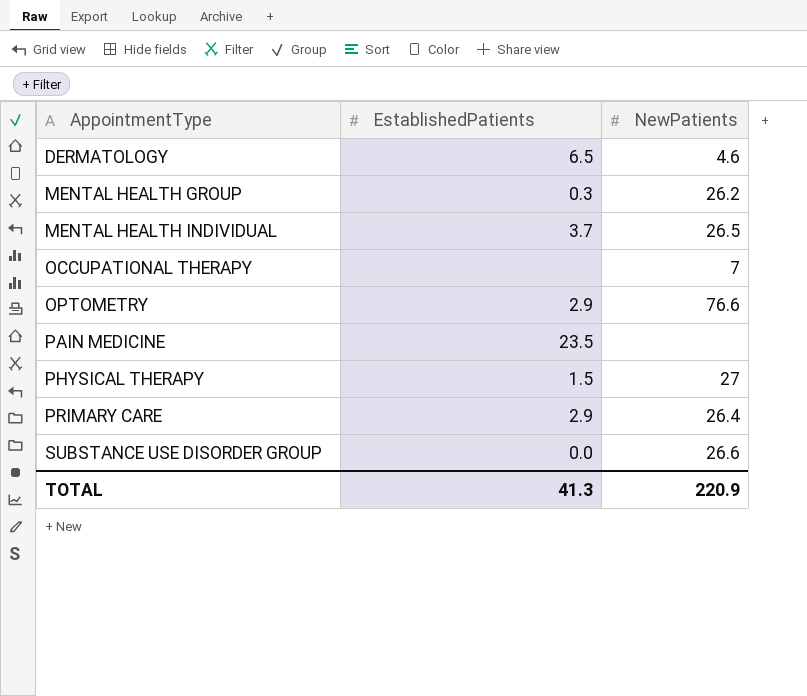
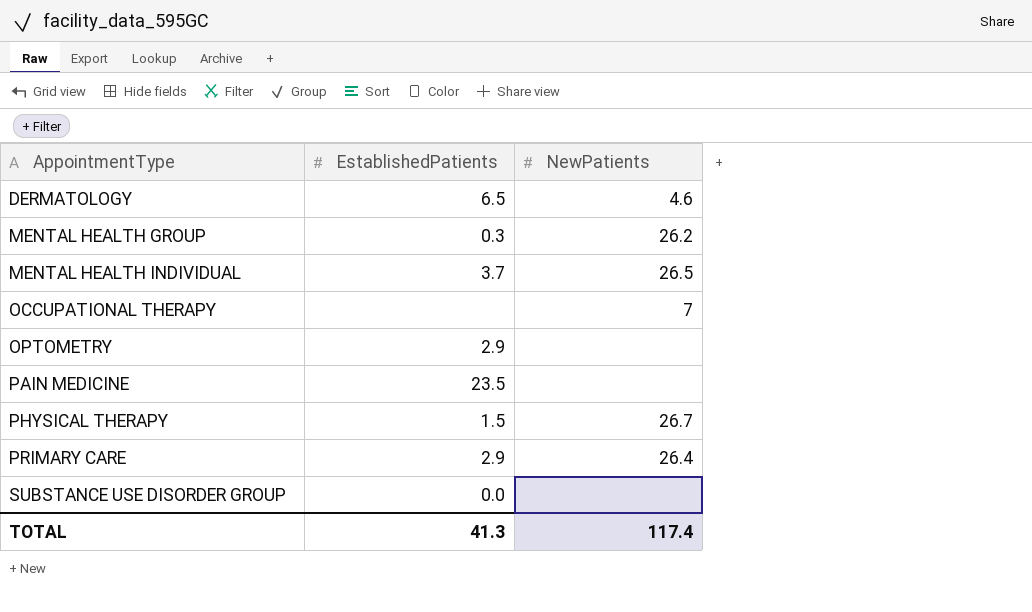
OPTOMETRY | NewPatients: 76.6 -> none
PHYSICAL THERAPY | NewPatients: 27 -> 26.7
SUBSTANCE USE DISORDER GROUP | NewPatients: 26.6 -> none
TOTAL | NewPatients: 220.9 -> 117.4

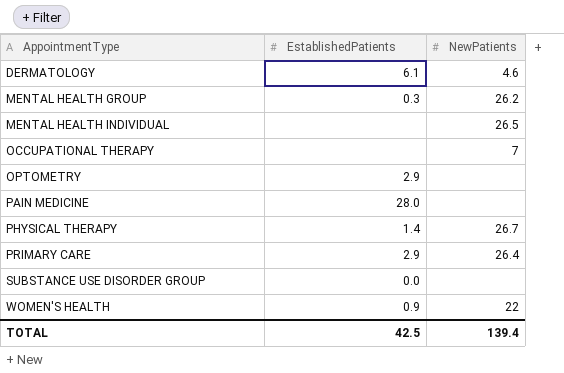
DERMATOLOGY | EstablishedPatients: 6.5 -> 6.1
MENTAL HEALTH INDIVIDUAL | EstablishedPatients: 3.7 -> none
PAIN MEDICINE | EstablishedPatients: 23.5 -> 28.0
PHYSICAL THERAPY | EstablishedPatients: 1.5 -> 1.4
row WOMEN'S HEALTH: none -> 0.9 | 22
TOTAL | EstablishedPatients: 41.3 -> 42.5
TOTAL | NewPatients: 117.4 -> 139.4

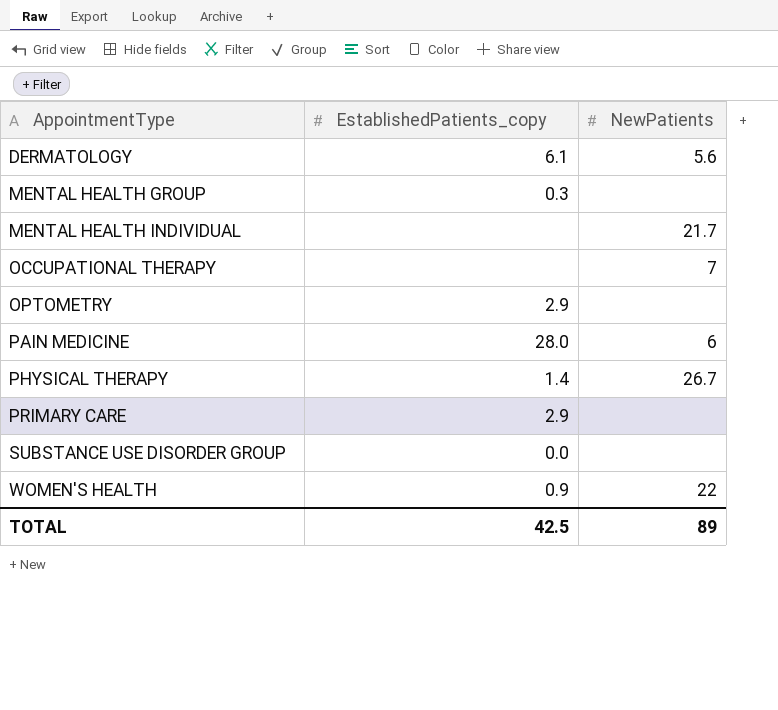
column name: EstablishedPatients -> EstablishedPatients_copy
DERMATOLOGY | NewPatients: 4.6 -> 5.6
MENTAL HEALTH GROUP | NewPatients: 26.2 -> none
MENTAL HEALTH INDIVIDUAL | NewPatients: 26.5 -> 21.7
PAIN MEDICINE | NewPatients: none -> 6
PRIMARY CARE | NewPatients: 26.4 -> none
TOTAL | NewPatients: 139.4 -> 89

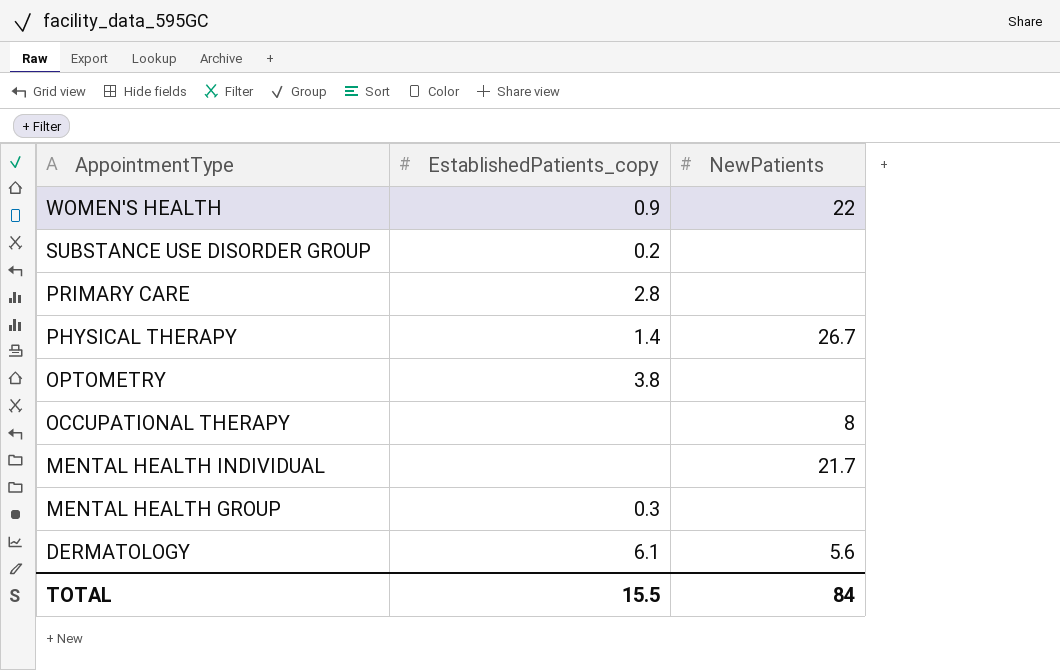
row order: AppointmentType ascending -> AppointmentType descending
row PAIN MEDICINE: 28.0 | 6 -> none
SUBSTANCE USE DISORDER GROUP | EstablishedPatients_copy: 0.0 -> 0.2
PRIMARY CARE | EstablishedPatients_copy: 2.9 -> 2.8
OPTOMETRY | EstablishedPatients_copy: 2.9 -> 3.8
OCCUPATIONAL THERAPY | NewPatients: 7 -> 8
TOTAL | EstablishedPatients_copy: 42.5 -> 15.5
TOTAL | NewPatients: 89 -> 84

